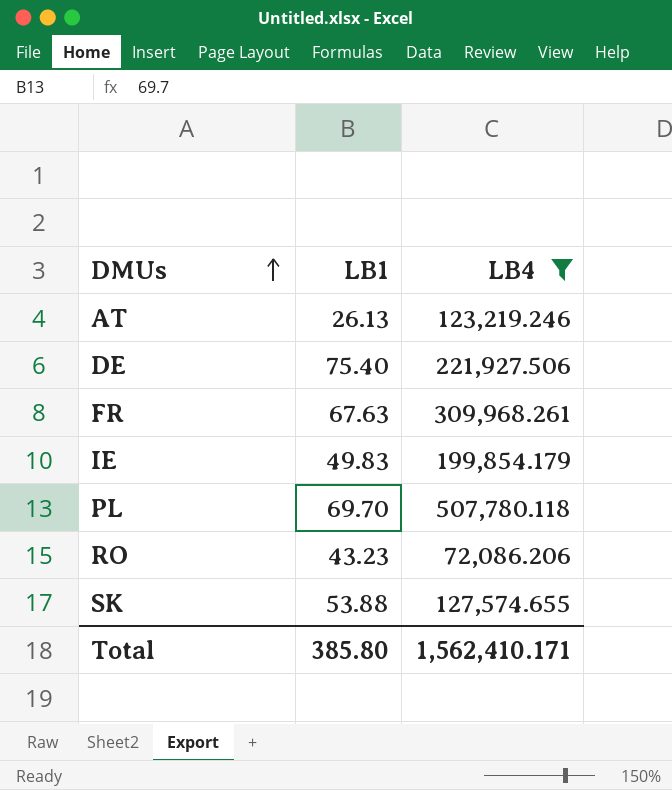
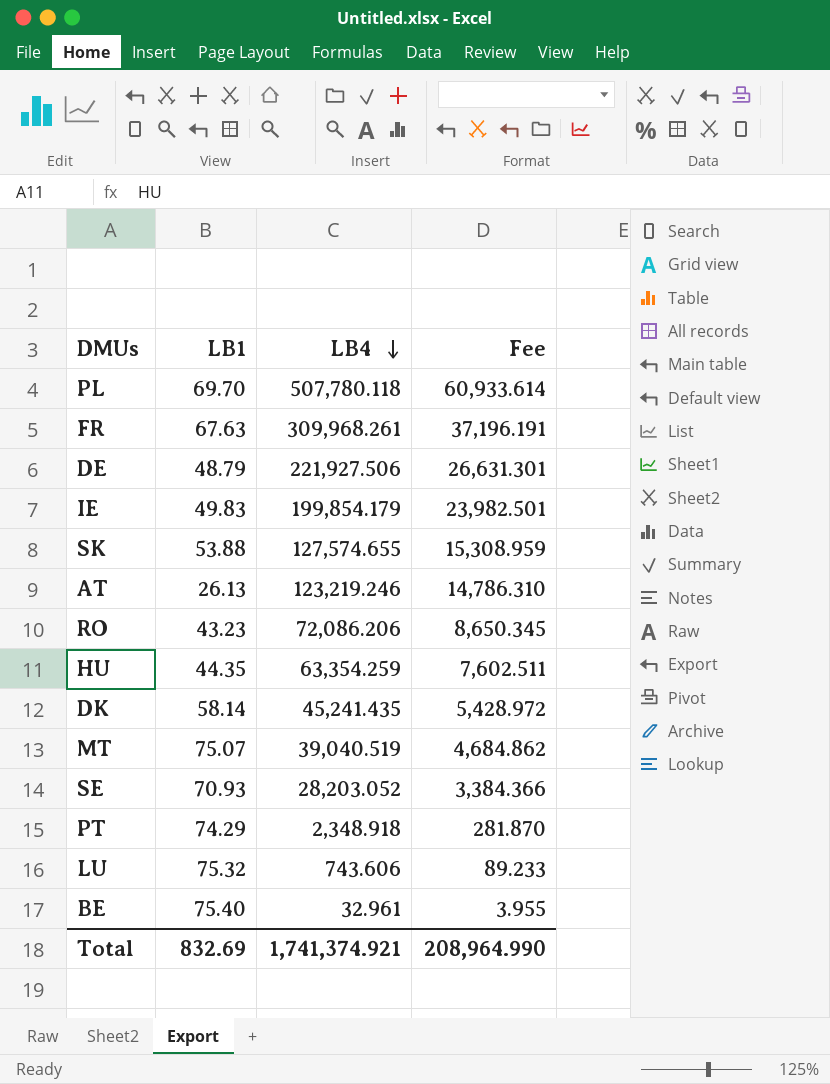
filter: LB4 >= 72,086.206 -> none
row order: DMUs ascending -> LB4 descending
column Fee | formula: none -> [LB4] * 0.12
DE | LB1: 75.40 -> 48.79
Total | LB1: 385.80 -> 832.69
Total | LB4: 1,562,410.171 -> 1,741,374.921

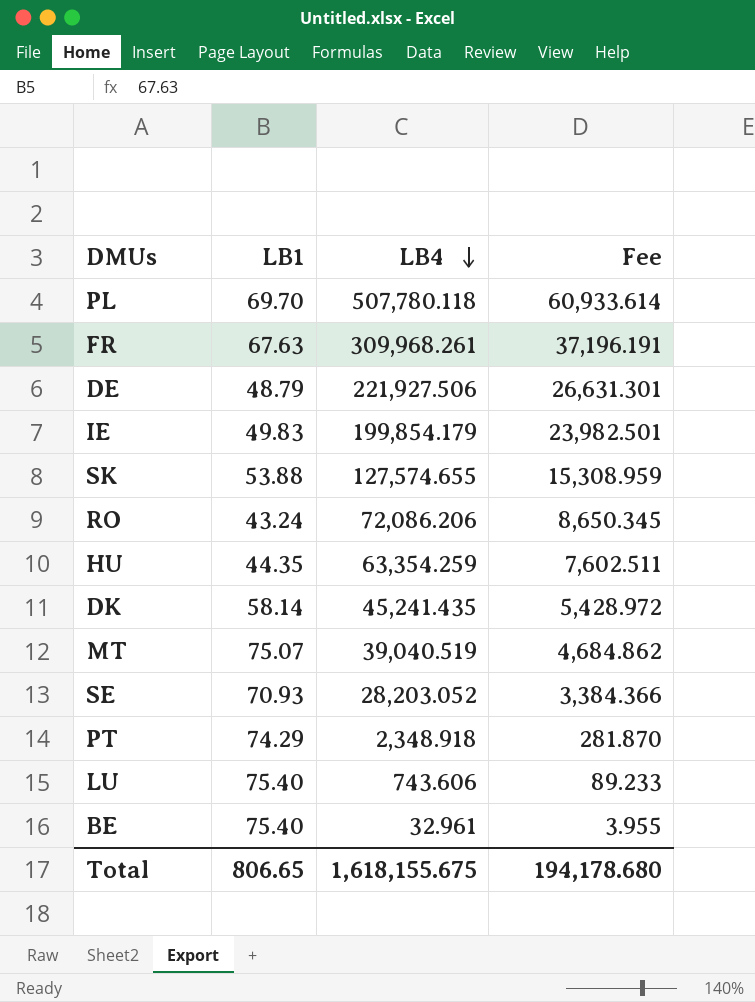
row AT: 26.13 | 123,219.246 | 14,786.310 -> none
RO | LB1: 43.23 -> 43.24
LU | LB1: 75.32 -> 75.40
Total | LB1: 832.69 -> 806.65
Total | LB4: 1,741,374.921 -> 1,618,155.675
Total | Fee: 208,964.990 -> 194,178.680

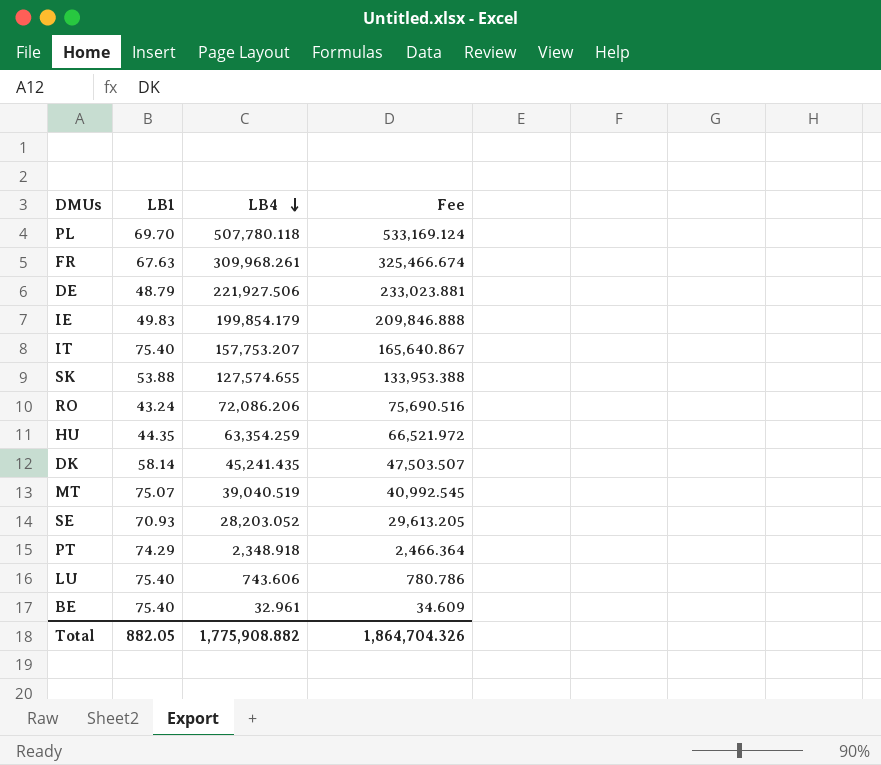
column Fee | formula: [LB4] * 0.12 -> [LB4] * 1.05
row IT: none -> 75.40 | 157,753.207 | 165,640.867
Total | LB1: 806.65 -> 882.05
Total | LB4: 1,618,155.675 -> 1,775,908.882
Total | Fee: 194,178.680 -> 1,864,704.326

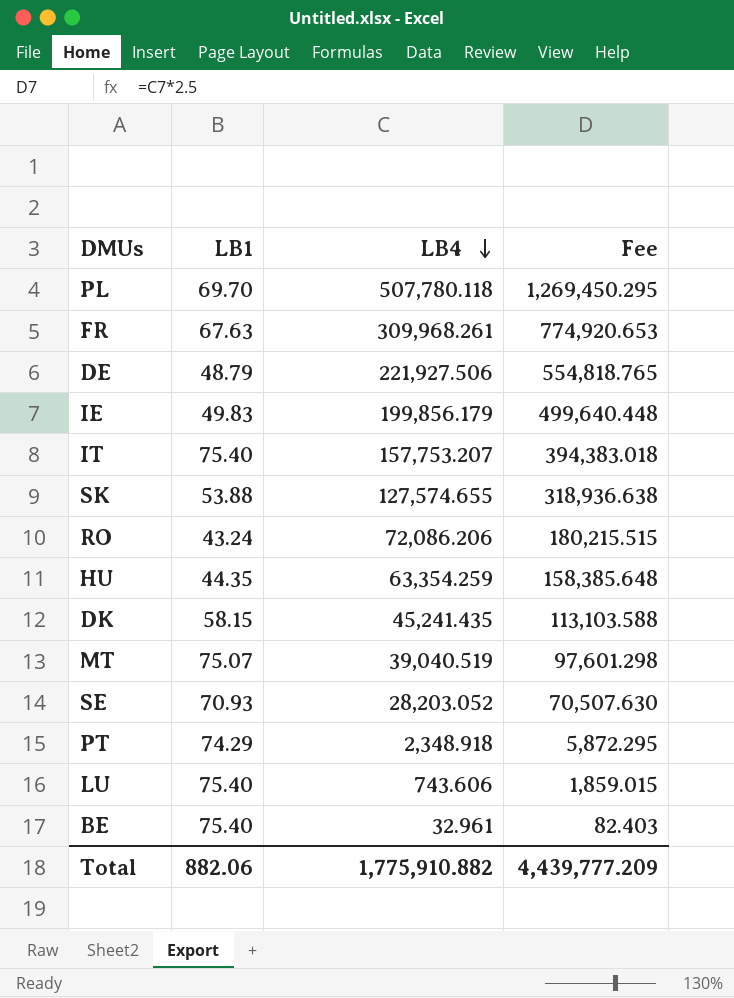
column Fee | formula: [LB4] * 1.05 -> [LB4] * 2.5
IE | LB4: 199,854.179 -> 199,856.179
DK | LB1: 58.14 -> 58.15
Total | LB1: 882.05 -> 882.06
Total | LB4: 1,775,908.882 -> 1,775,910.882
Total | Fee: 1,864,704.326 -> 4,439,777.209

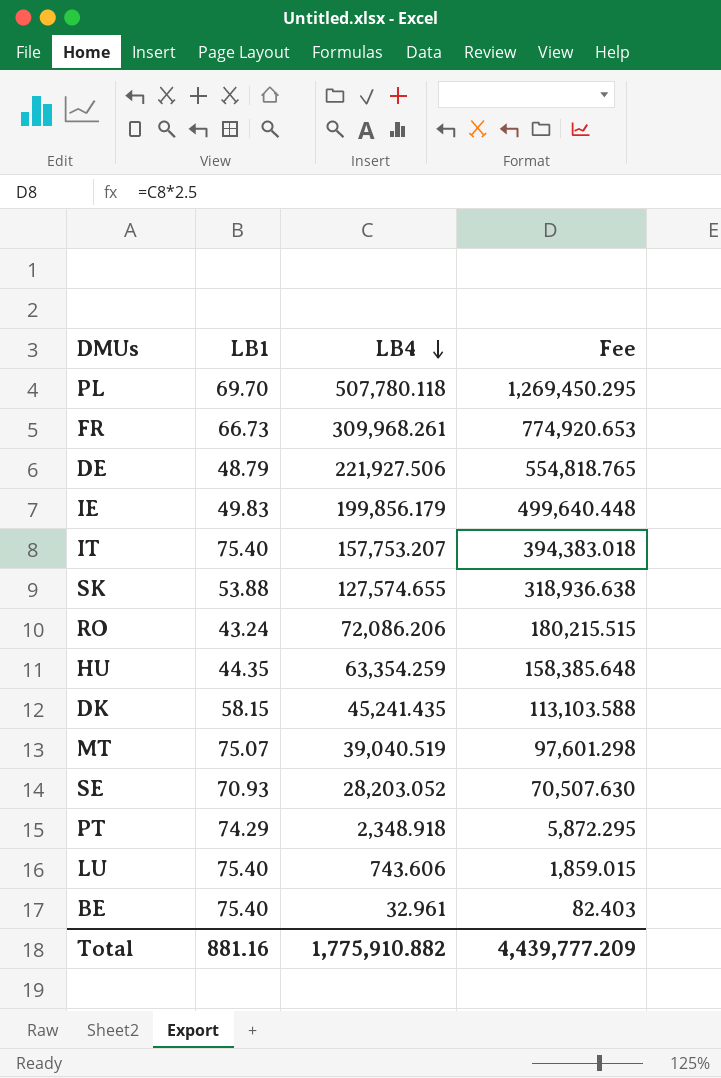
FR | LB1: 67.63 -> 66.73
Total | LB1: 882.06 -> 881.16

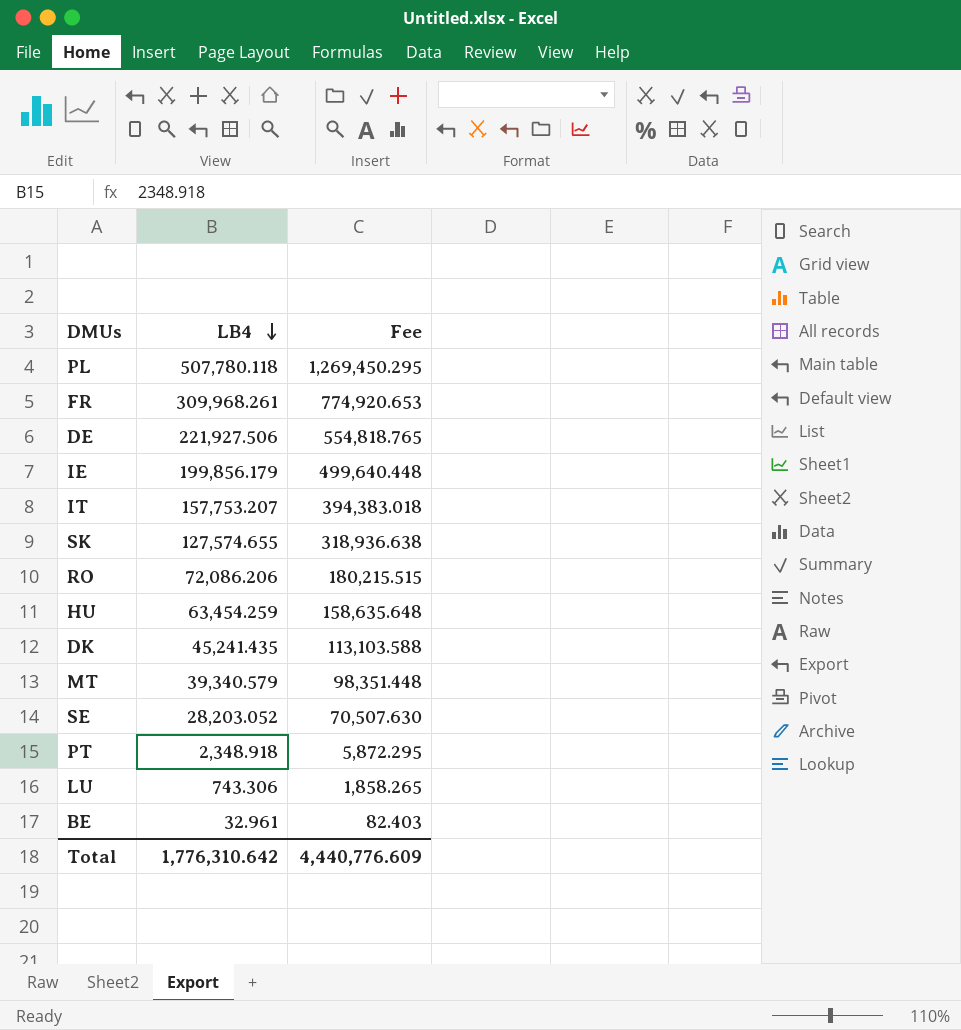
column LB1 | position: 2 -> none
HU | LB4: 63,354.259 -> 63,454.259
HU | Fee: 158,385.648 -> 158,635.648
MT | LB4: 39,040.519 -> 39,340.579
MT | Fee: 97,601.298 -> 98,351.448
LU | LB4: 743.606 -> 743.306
LU | Fee: 1,859.015 -> 1,858.265
Total | LB4: 1,775,910.882 -> 1,776,310.642
Total | Fee: 4,439,777.209 -> 4,440,776.609

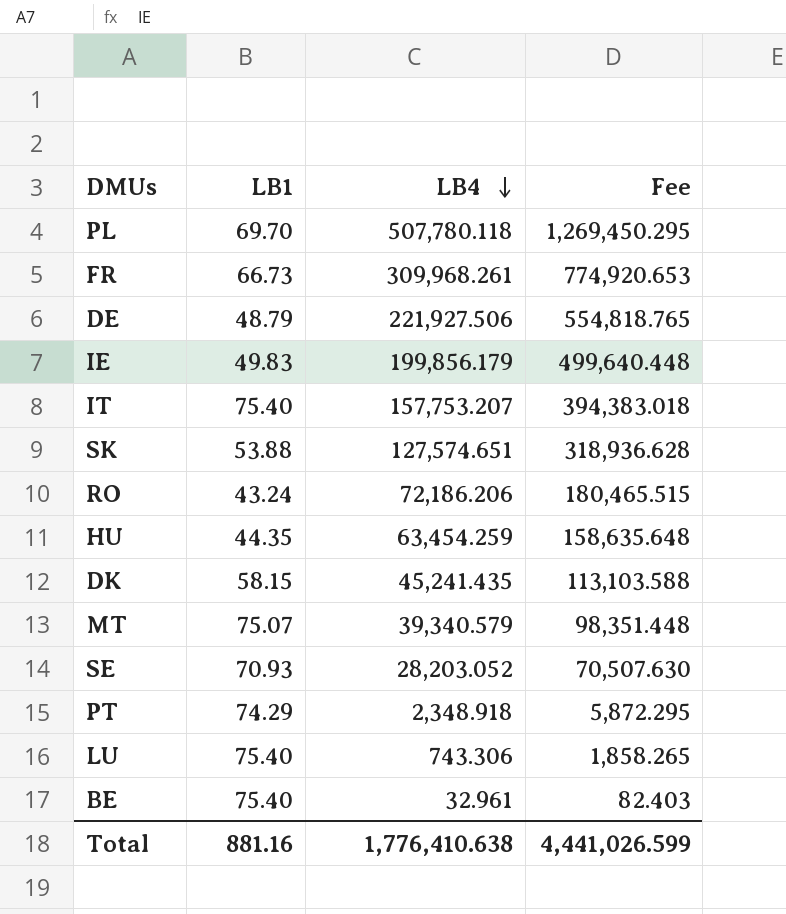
column LB1 | position: none -> 2
SK | LB4: 127,574.655 -> 127,574.651
SK | Fee: 318,936.638 -> 318,936.628
RO | LB4: 72,086.206 -> 72,186.206
RO | Fee: 180,215.515 -> 180,465.515
Total | LB4: 1,776,310.642 -> 1,776,410.638
Total | Fee: 4,440,776.609 -> 4,441,026.599

